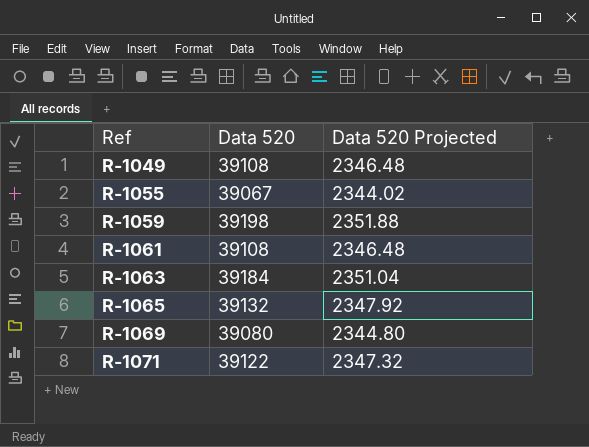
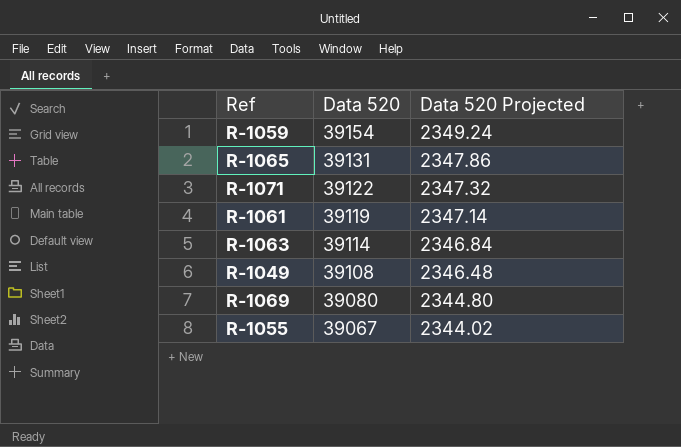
row order: Ref ascending -> Data 520 descending
R-1059 | Data 520: 39198 -> 39154
R-1059 | Data 520 Projected: 2351.88 -> 2349.24
R-1065 | Data 520: 39132 -> 39131
R-1065 | Data 520 Projected: 2347.92 -> 2347.86
R-1061 | Data 520: 39108 -> 39119
R-1061 | Data 520 Projected: 2346.48 -> 2347.14
R-1063 | Data 520: 39184 -> 39114
R-1063 | Data 520 Projected: 2351.04 -> 2346.84

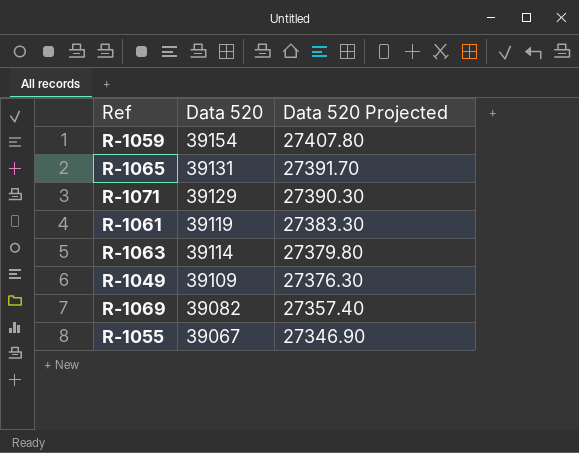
column Data 520 Projected | formula: [Data 520] * 0.06 -> [Data 520] * 0.7
R-1071 | Data 520: 39122 -> 39129
R-1049 | Data 520: 39108 -> 39109
R-1069 | Data 520: 39080 -> 39082

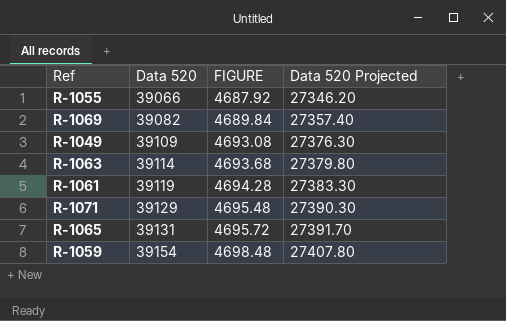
row order: Data 520 descending -> Data 520 ascending
column FIGURE | formula: none -> [Data 520] * 0.12
R-1055 | Data 520: 39067 -> 39066
R-1055 | Data 520 Projected: 27346.90 -> 27346.20

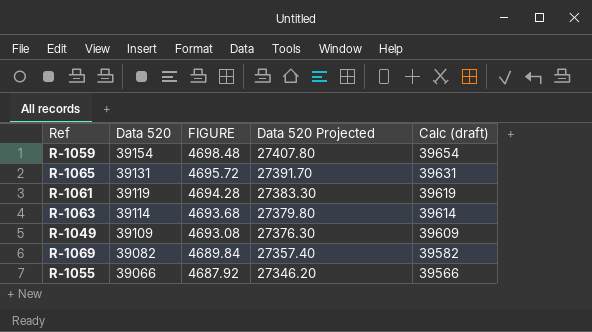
row order: Data 520 ascending -> Data 520 descending
column Calc (draft) | formula: none -> [Data 520] + 500
row R-1071: 39129 | 4695.48 | 27390.30 -> none

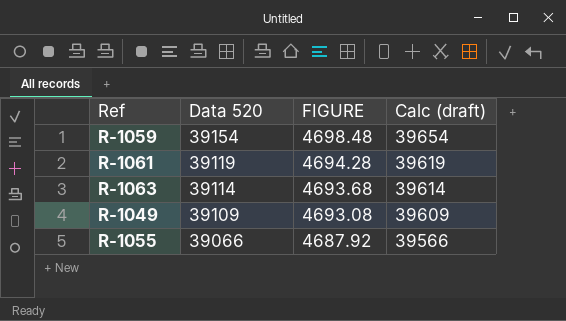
column Data 520 Projected | formula: [Data 520] * 0.7 -> none
row R-1065: 39131 | 4695.72 | 27391.70 | 39631 -> none
row R-1069: 39082 | 4689.84 | 27357.40 | 39582 -> none

